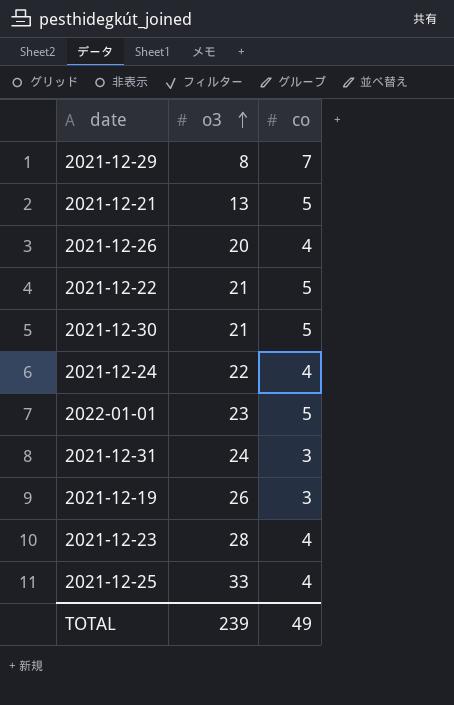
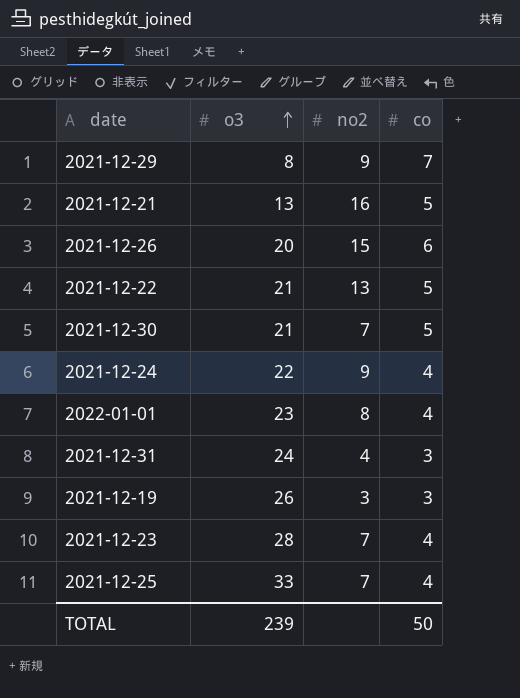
column no2 | position: none -> 3
2021-12-26 | co: 4 -> 6
2022-01-01 | co: 5 -> 4
TOTAL | co: 49 -> 50

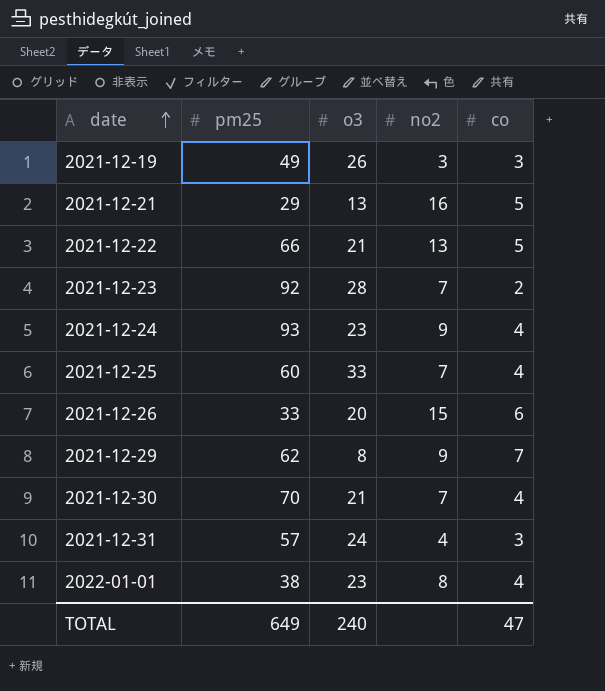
row order: o3 ascending -> date ascending
column pm25 | position: none -> 2
2021-12-23 | co: 4 -> 2
2021-12-24 | o3: 22 -> 23
2021-12-30 | co: 5 -> 4
TOTAL | o3: 239 -> 240
TOTAL | co: 50 -> 47

